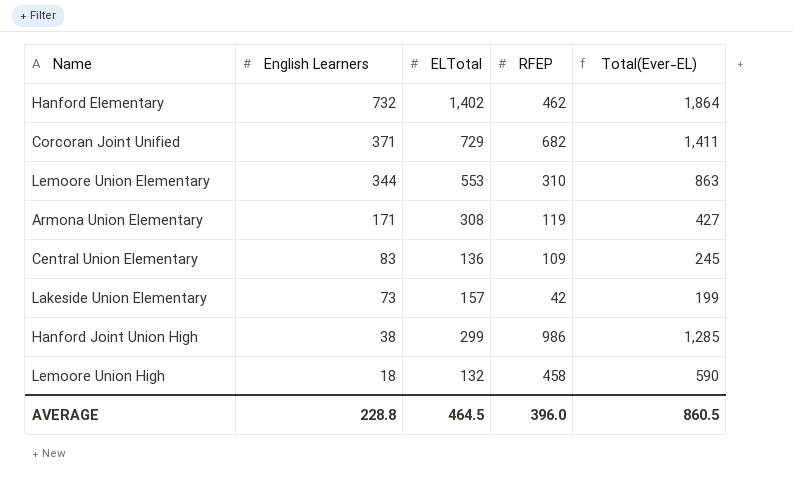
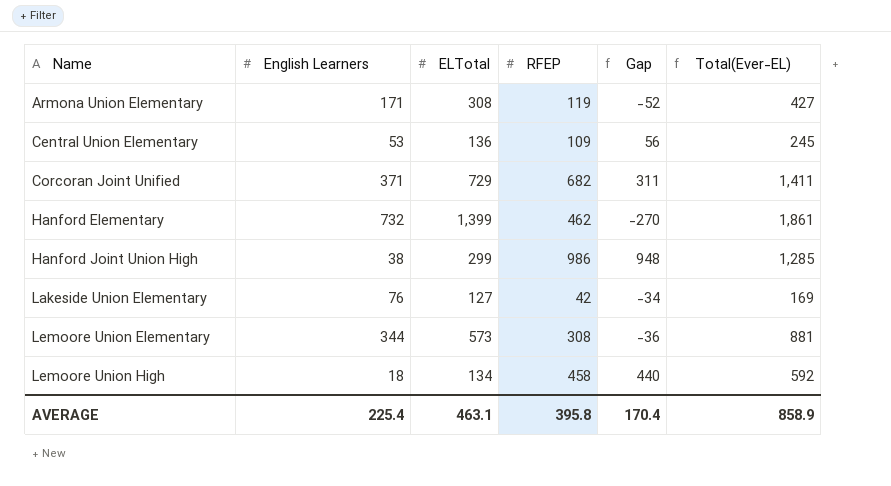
row order: English Learners descending -> Name ascending
column Gap | formula: none -> [RFEP] - [English Learners]
Central Union Elementary | English Learners: 83 -> 53
Hanford Elementary | ELTotal: 1,402 -> 1,399
Hanford Elementary | Total(Ever-EL): 1,864 -> 1,861
Lakeside Union Elementary | English Learners: 73 -> 76
Lakeside Union Elementary | ELTotal: 157 -> 127
Lakeside Union Elementary | Total(Ever-EL): 199 -> 169
Lemoore Union Elementary | ELTotal: 553 -> 573
Lemoore Union Elementary | RFEP: 310 -> 308
Lemoore Union Elementary | Total(Ever-EL): 863 -> 881
Lemoore Union High | ELTotal: 132 -> 134
Lemoore Union High | Total(Ever-EL): 590 -> 592
AVERAGE | English Learners: 228.8 -> 225.4
AVERAGE | ELTotal: 464.5 -> 463.1
AVERAGE | RFEP: 396.0 -> 395.8
AVERAGE | Total(Ever-EL): 860.5 -> 858.9

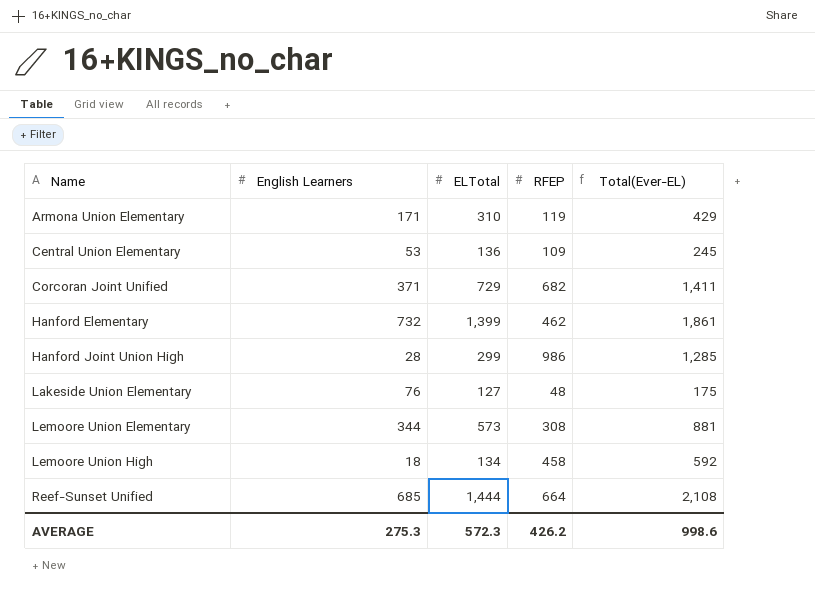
column Gap | formula: [RFEP] - [English Learners] -> none
Armona Union Elementary | ELTotal: 308 -> 310
Armona Union Elementary | Total(Ever-EL): 427 -> 429
Hanford Joint Union High | English Learners: 38 -> 28
Lakeside Union Elementary | RFEP: 42 -> 48
Lakeside Union Elementary | Total(Ever-EL): 169 -> 175
row Reef-Sunset Unified: none -> 685 | 1,444 | 664 | 2,108
AVERAGE | English Learners: 225.4 -> 275.3
AVERAGE | ELTotal: 463.1 -> 572.3
AVERAGE | RFEP: 395.8 -> 426.2
AVERAGE | Total(Ever-EL): 858.9 -> 998.6

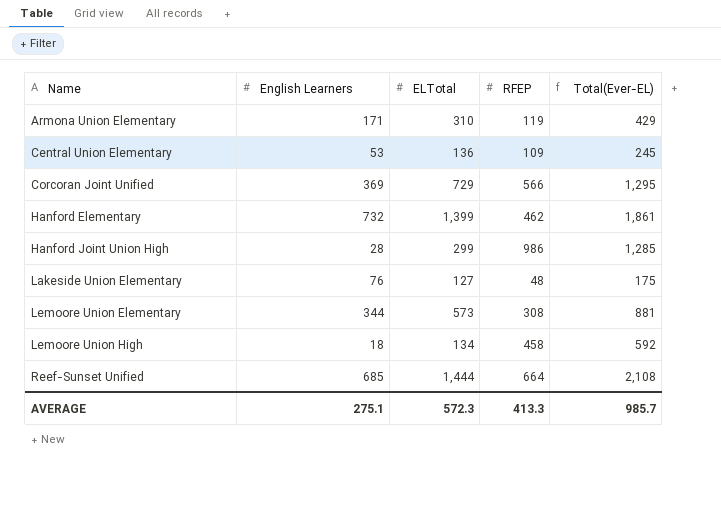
Corcoran Joint Unified | English Learners: 371 -> 369
Corcoran Joint Unified | RFEP: 682 -> 566
Corcoran Joint Unified | Total(Ever-EL): 1,411 -> 1,295
AVERAGE | English Learners: 275.3 -> 275.1
AVERAGE | RFEP: 426.2 -> 413.3
AVERAGE | Total(Ever-EL): 998.6 -> 985.7

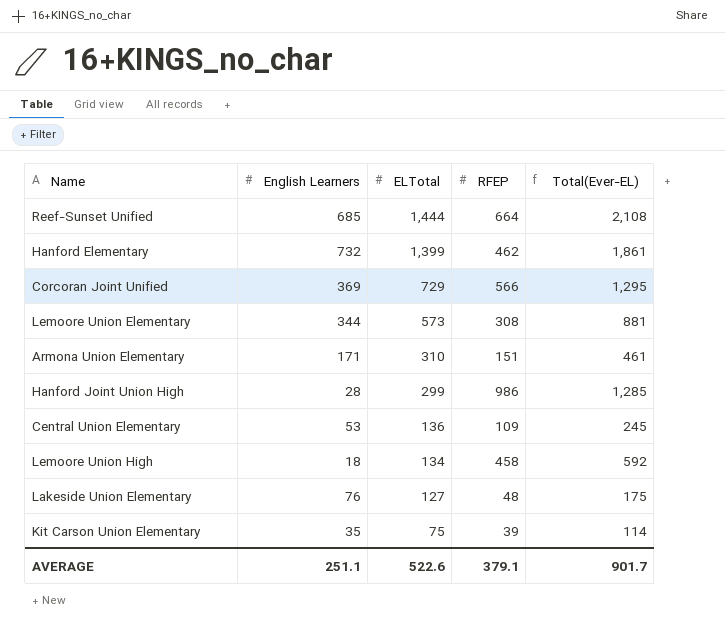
row order: Name ascending -> ELTotal descending
Armona Union Elementary | RFEP: 119 -> 151
Armona Union Elementary | Total(Ever-EL): 429 -> 461
row Kit Carson Union Elementary: none -> 35 | 75 | 39 | 114
AVERAGE | English Learners: 275.1 -> 251.1
AVERAGE | ELTotal: 572.3 -> 522.6
AVERAGE | RFEP: 413.3 -> 379.1
AVERAGE | Total(Ever-EL): 985.7 -> 901.7

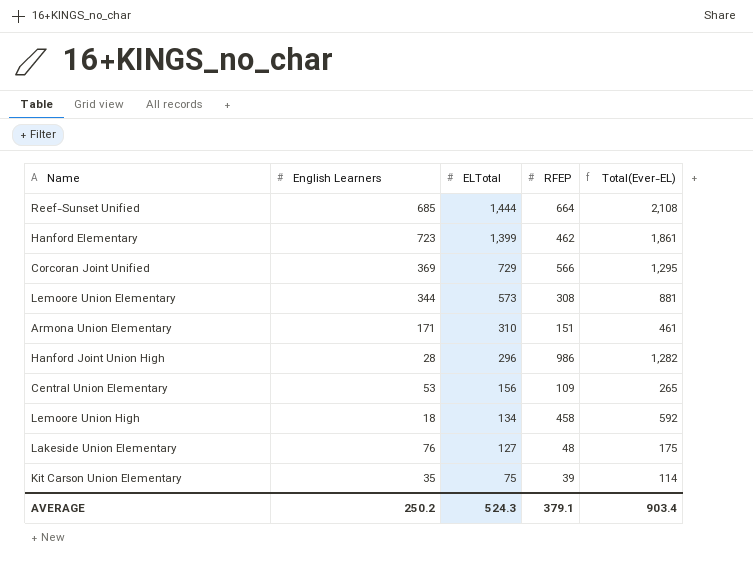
Hanford Elementary | English Learners: 732 -> 723
Hanford Joint Union High | ELTotal: 299 -> 296
Hanford Joint Union High | Total(Ever-EL): 1,285 -> 1,282
Central Union Elementary | ELTotal: 136 -> 156
Central Union Elementary | Total(Ever-EL): 245 -> 265
AVERAGE | English Learners: 251.1 -> 250.2
AVERAGE | ELTotal: 522.6 -> 524.3
AVERAGE | Total(Ever-EL): 901.7 -> 903.4

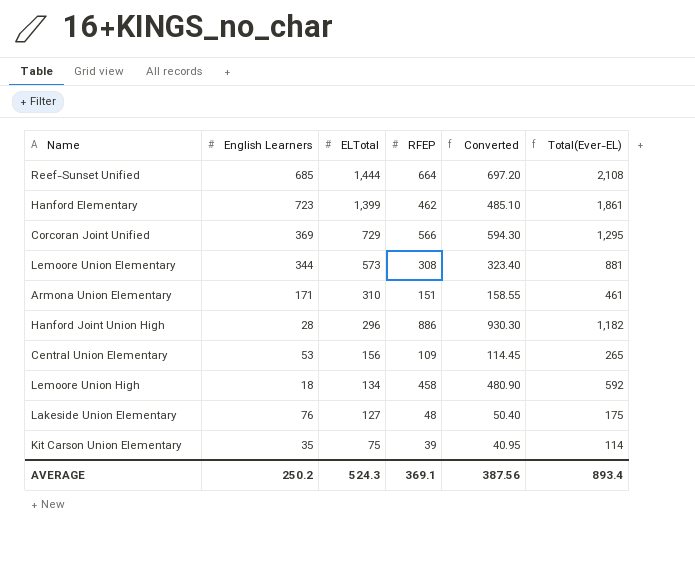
column Converted | formula: none -> [RFEP] * 1.05
Hanford Joint Union High | RFEP: 986 -> 886
Hanford Joint Union High | Total(Ever-EL): 1,282 -> 1,182
AVERAGE | RFEP: 379.1 -> 369.1
AVERAGE | Total(Ever-EL): 903.4 -> 893.4

